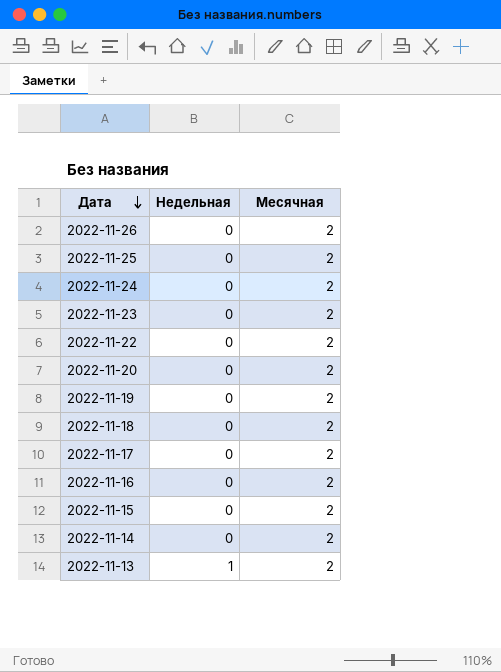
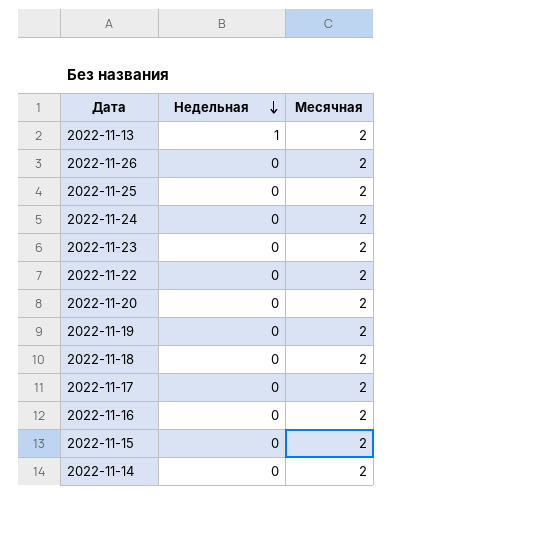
row order: Дата descending -> Недельная descending

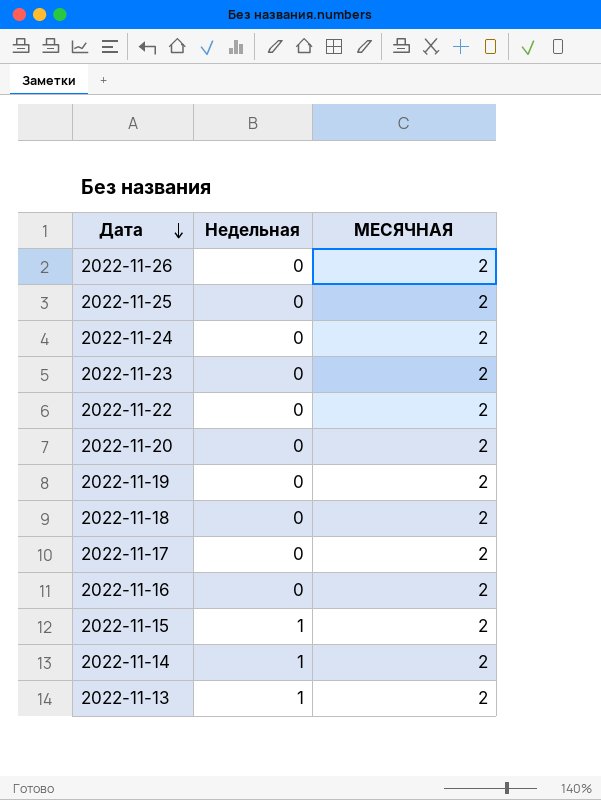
row order: Недельная descending -> Дата descending
column name: Месячная -> МЕСЯЧНАЯ
2022-11-15 | Недельная: 0 -> 1
2022-11-14 | Недельная: 0 -> 1

